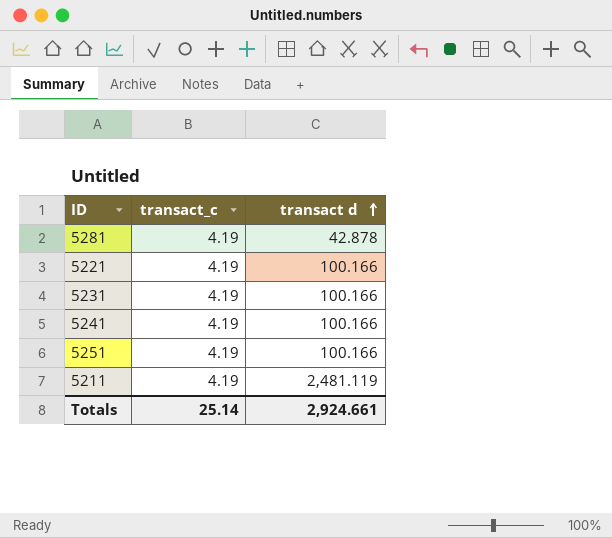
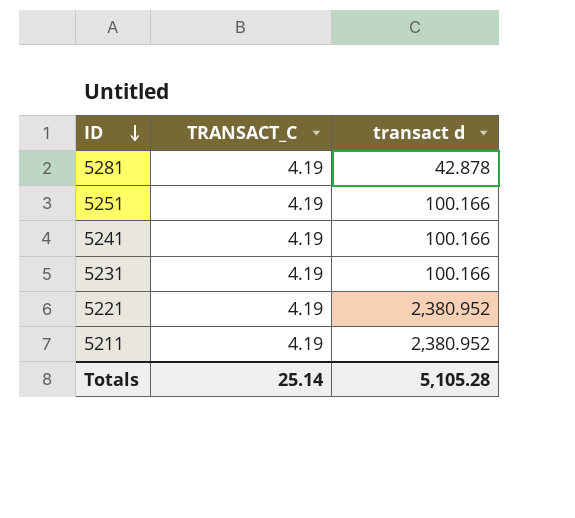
row order: transact d ascending -> ID descending
column name: transact_c -> TRANSACT_C
5221 | transact d: 100.166 -> 2,380.952
5211 | transact d: 2,481.119 -> 2,380.952
Totals | transact d: 2,924.661 -> 5,105.28

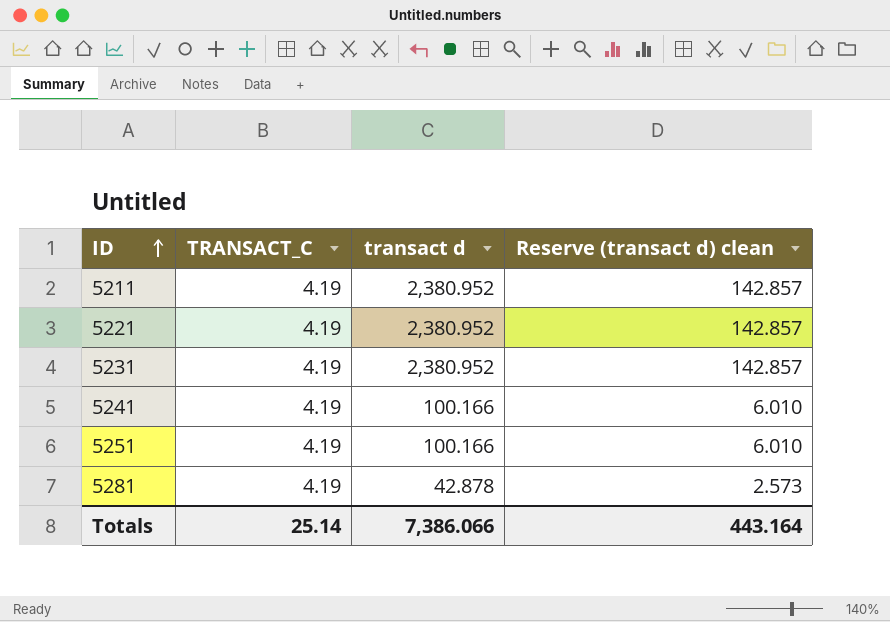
row order: ID descending -> ID ascending
column Reserve (transact d) clean | formula: none -> [transact d] * 0.06
5231 | transact d: 100.166 -> 2,380.952
Totals | transact d: 5,105.28 -> 7,386.066

